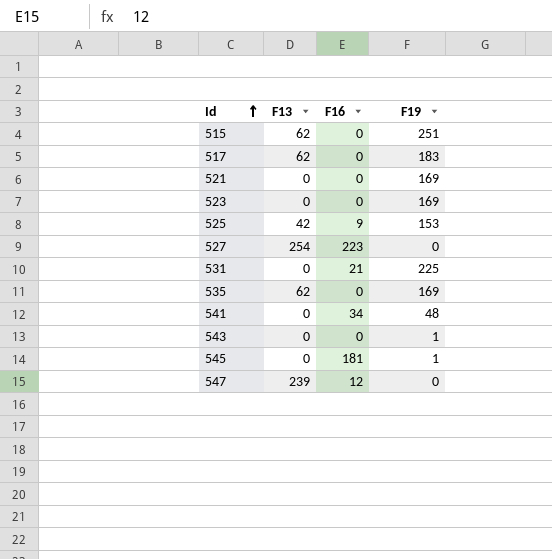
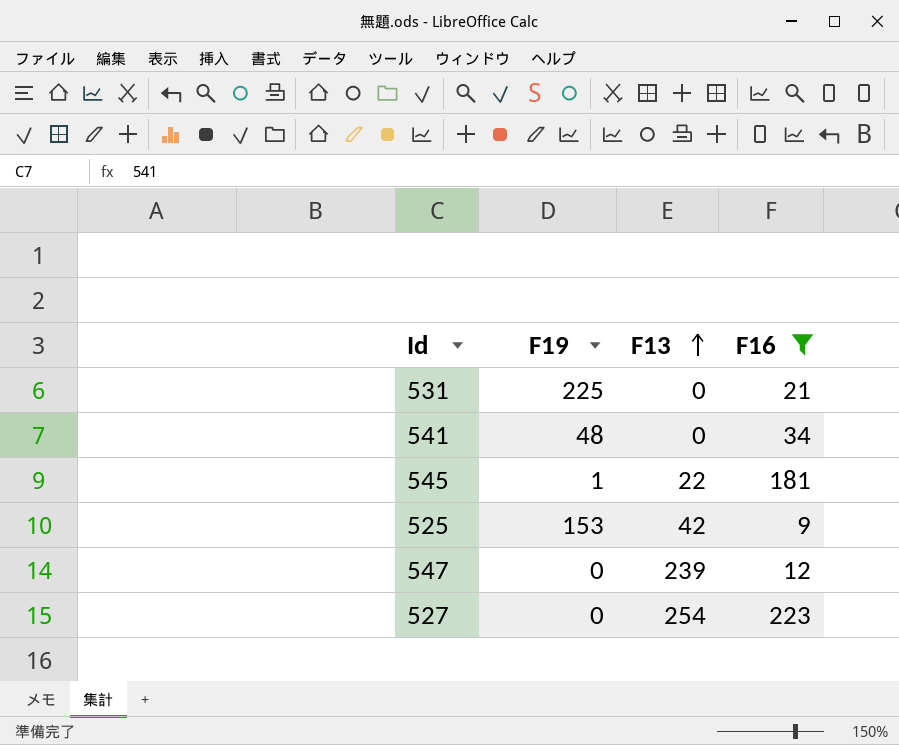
filter: none -> F16 != 0
row order: Id ascending -> F13 ascending
column F19 | position: 4 -> 2
545 | F13: 0 -> 22

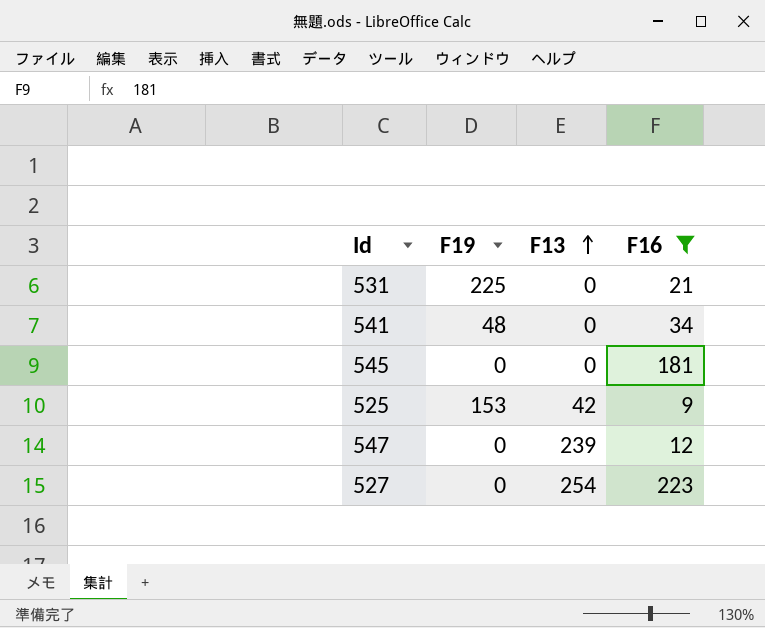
545 | F19: 1 -> 0
545 | F13: 22 -> 0

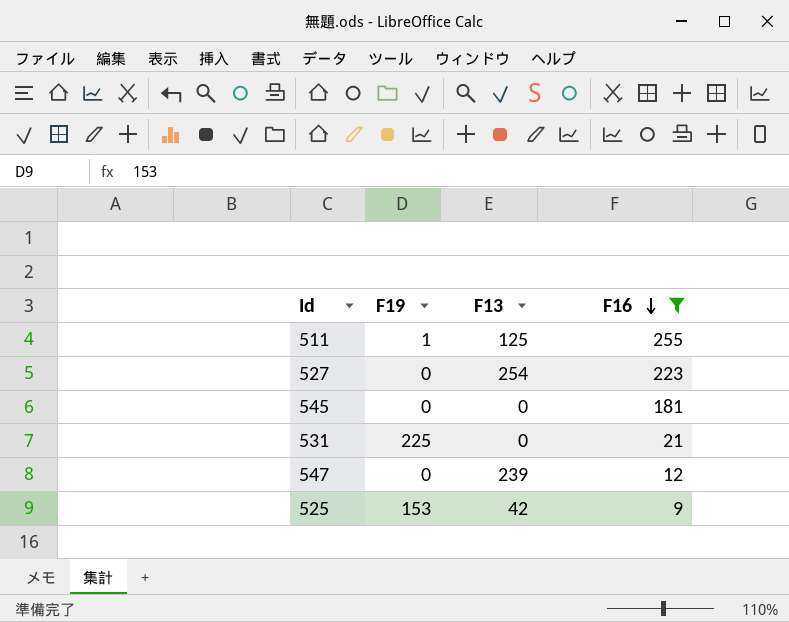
row order: F13 ascending -> F16 descending
row 541: 48 | 0 | 34 -> none
row 511: none -> 1 | 125 | 255

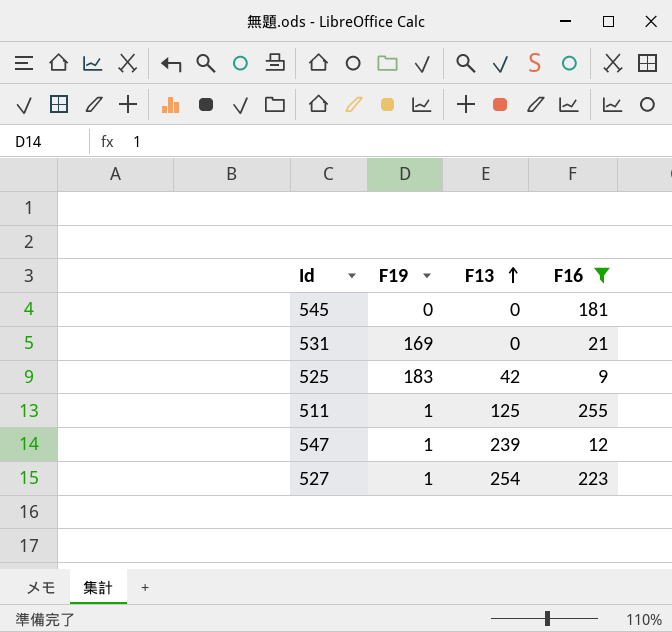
row order: F16 descending -> F13 ascending
531 | F19: 225 -> 169
525 | F19: 153 -> 183
547 | F19: 0 -> 1
527 | F19: 0 -> 1

